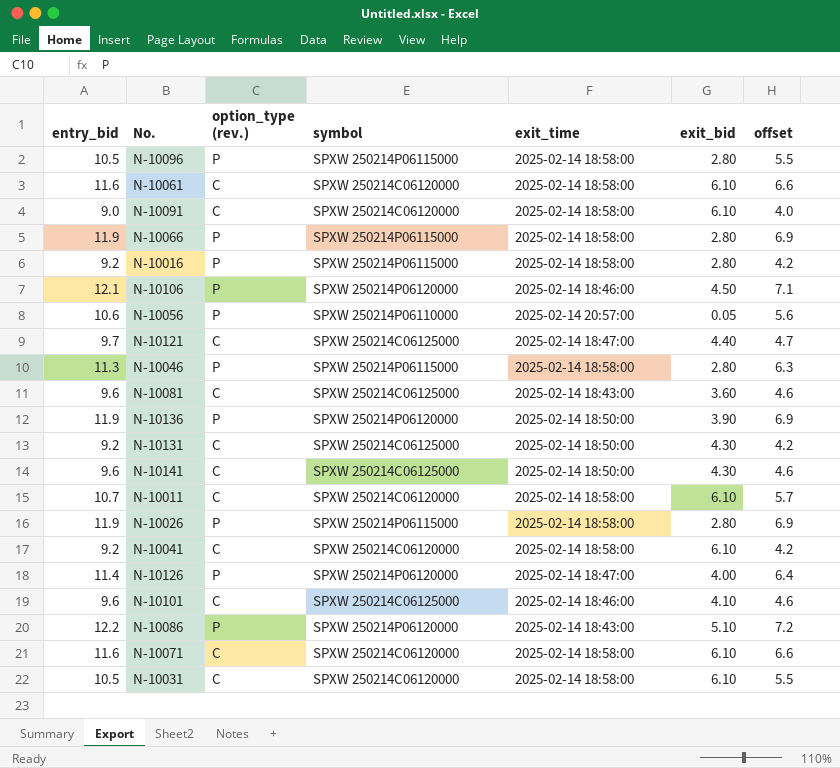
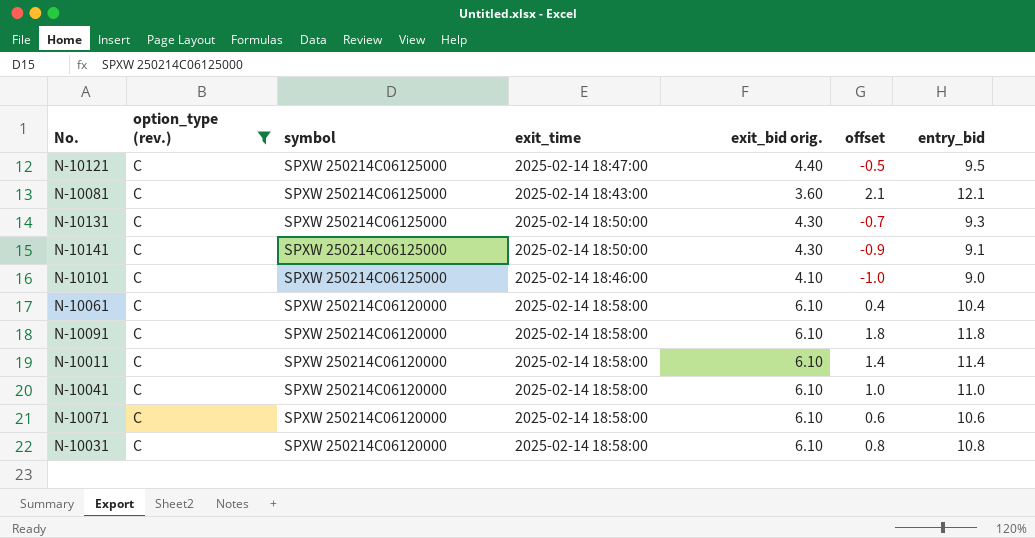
filter: none -> option_type (rev.) = C
row order: none -> symbol descending
column name: exit_bid -> exit_bid orig.
column offset | formula: [entry_bid] - 5 -> [entry_bid] - 10
column entry_bid | position: 1 -> 7
N-10121 | entry_bid: 9.7 -> 9.5
N-10081 | entry_bid: 9.6 -> 12.1
N-10131 | entry_bid: 9.2 -> 9.3
N-10141 | entry_bid: 9.6 -> 9.1
N-10101 | entry_bid: 9.6 -> 9.0
N-10061 | entry_bid: 11.6 -> 10.4
N-10091 | entry_bid: 9.0 -> 11.8
N-10011 | entry_bid: 10.7 -> 11.4
N-10041 | entry_bid: 9.2 -> 11.0
N-10071 | entry_bid: 11.6 -> 10.6
N-10031 | entry_bid: 10.5 -> 10.8

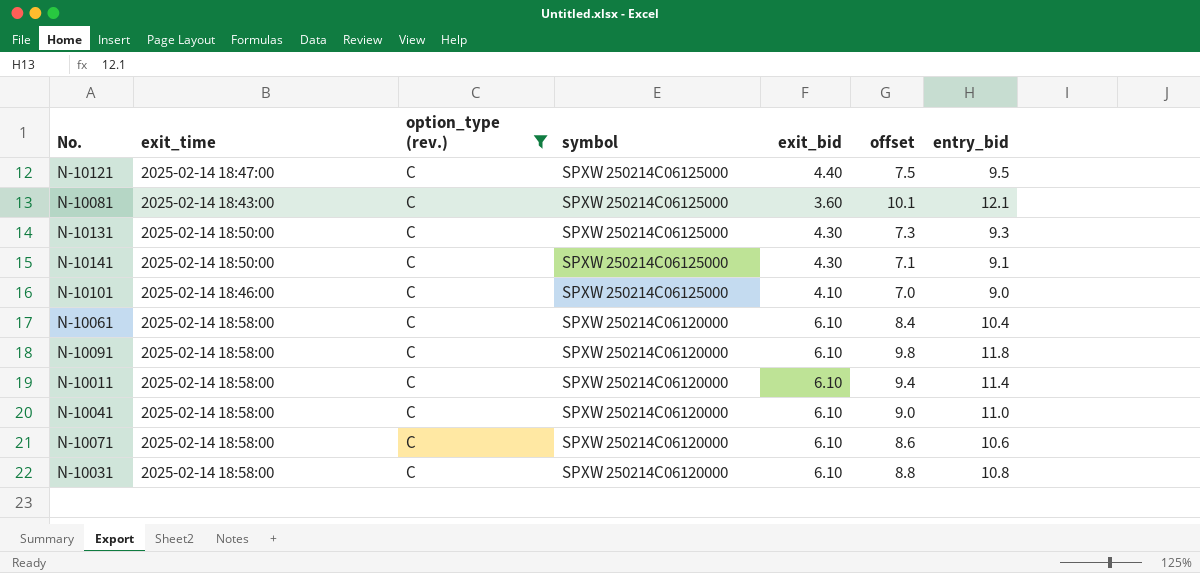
column exit_time | position: 4 -> 2
column name: exit_bid orig. -> exit_bid
column offset | formula: [entry_bid] - 10 -> [entry_bid] - 2

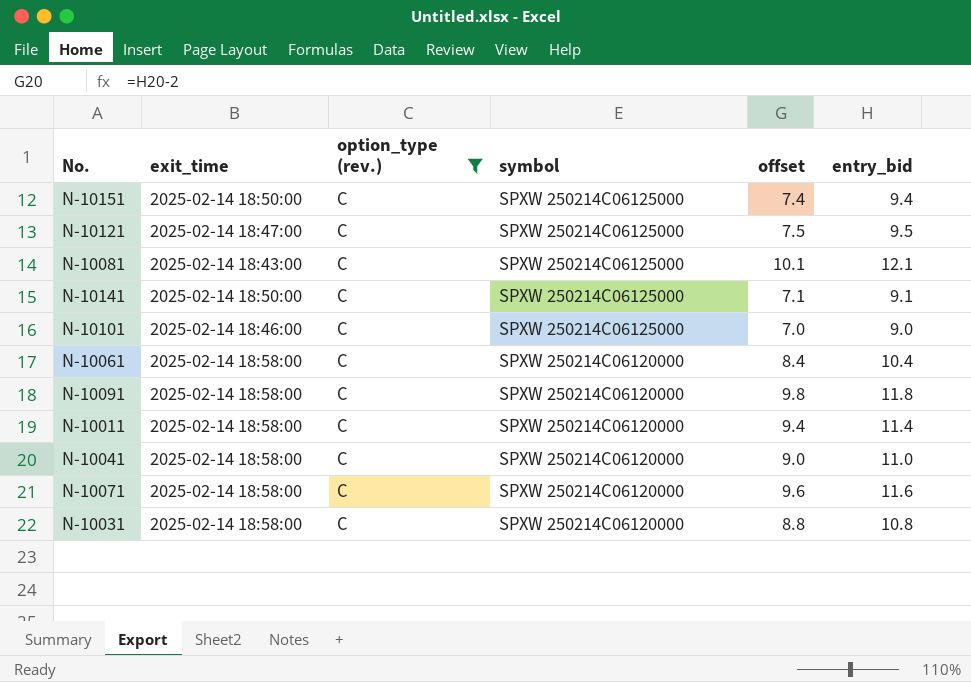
column exit_bid | position: 5 -> none
row N-10131: 2025-02-14 18:50:00 | C | SPXW 250214C06125000 | 4.30 | 7.3 | 9.3 -> none
row N-10151: none -> 2025-02-14 18:50:00 | C | SPXW 250214C06125000 | 7.4 | 9.4
N-10071 | offset: 8.6 -> 9.6
N-10071 | entry_bid: 10.6 -> 11.6

